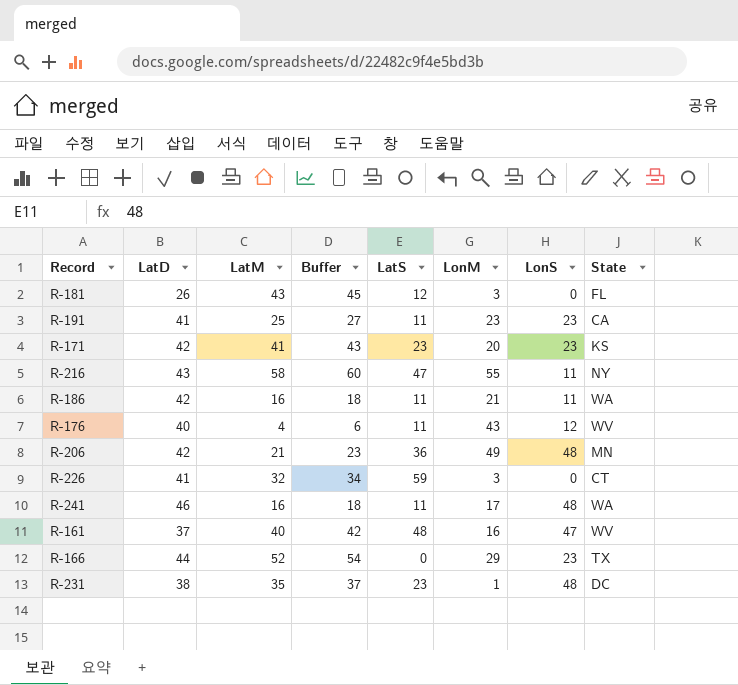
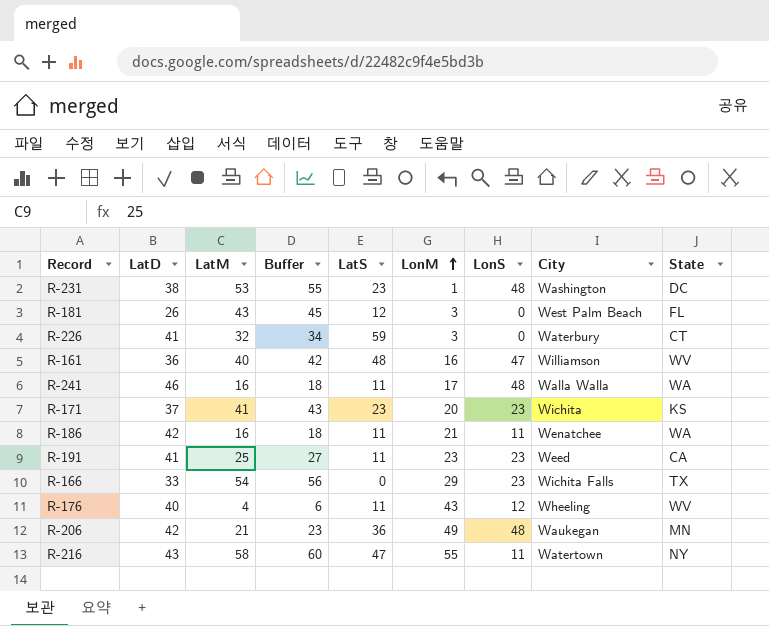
row order: none -> LonM ascending
column City | position: none -> 8
R-231 | LatM: 35 -> 53
R-231 | Buffer: 37 -> 55
R-161 | LatD: 37 -> 36
R-171 | LatD: 42 -> 37
R-166 | LatD: 44 -> 33
R-166 | LatM: 52 -> 54
R-166 | Buffer: 54 -> 56

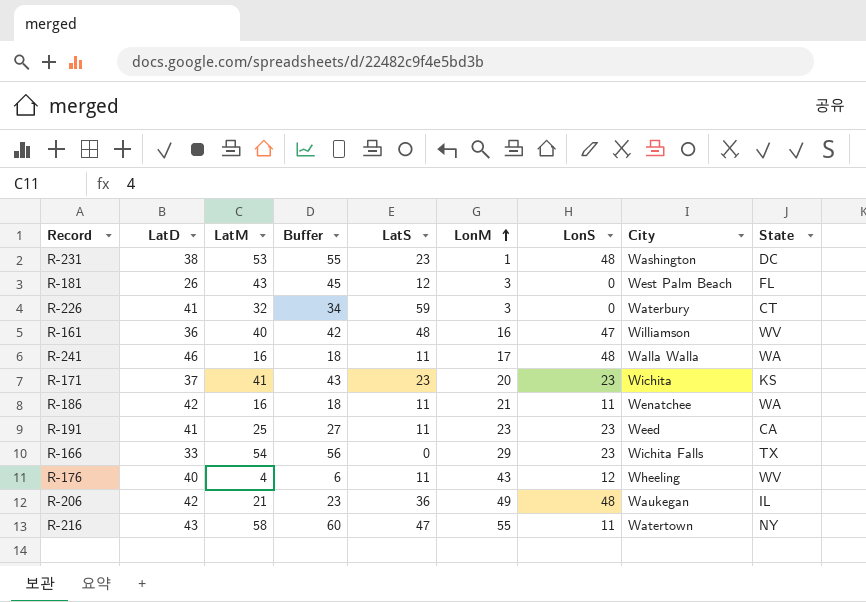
R-206 | State: MN -> IL

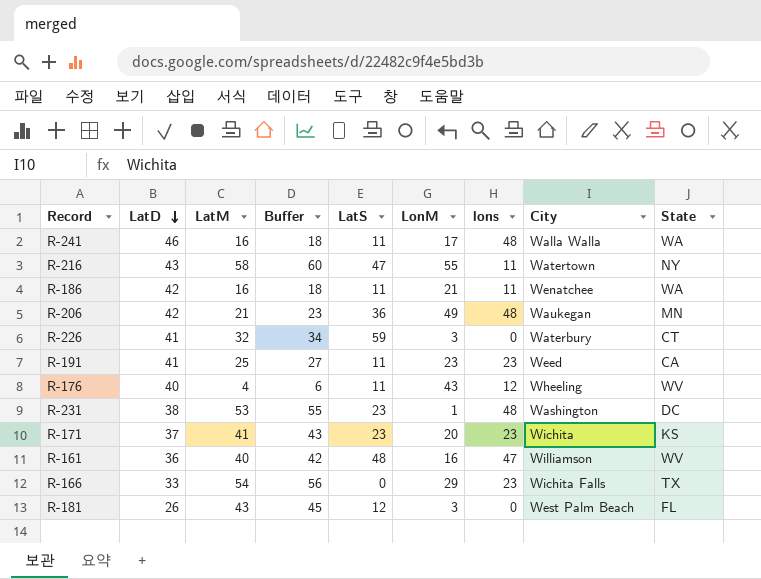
row order: LonM ascending -> LatD descending
column name: LonS -> lons
R-206 | State: IL -> MN

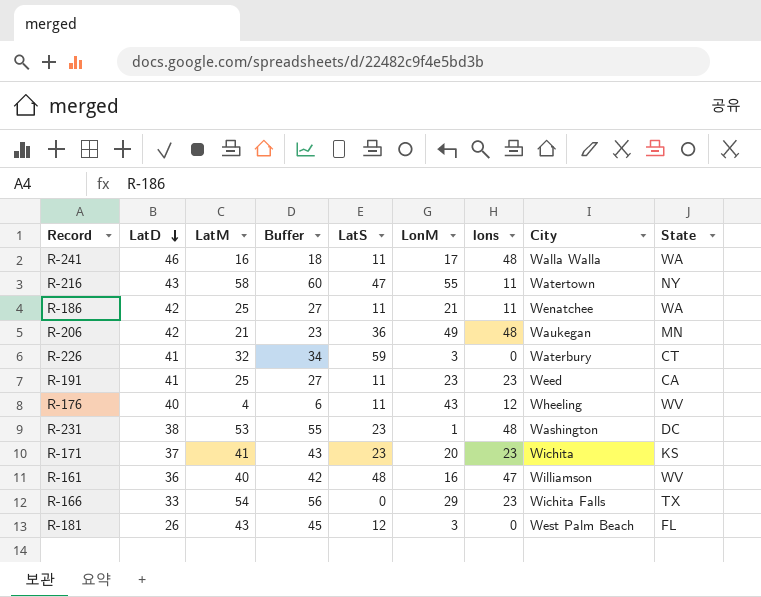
R-186 | LatM: 16 -> 25
R-186 | Buffer: 18 -> 27

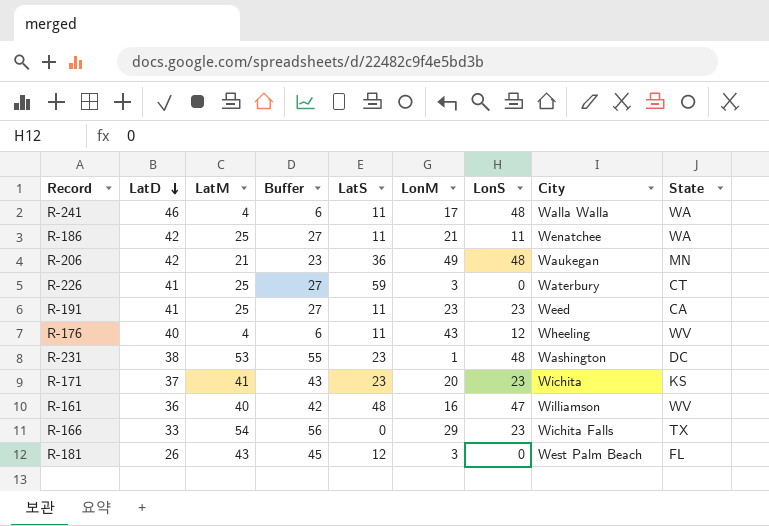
column name: lons -> LonS
row R-216: 43 | 58 | 60 | 47 | 55 | 11 | Watertown | NY -> none
R-241 | LatM: 16 -> 4
R-241 | Buffer: 18 -> 6
R-226 | LatM: 32 -> 25
R-226 | Buffer: 34 -> 27

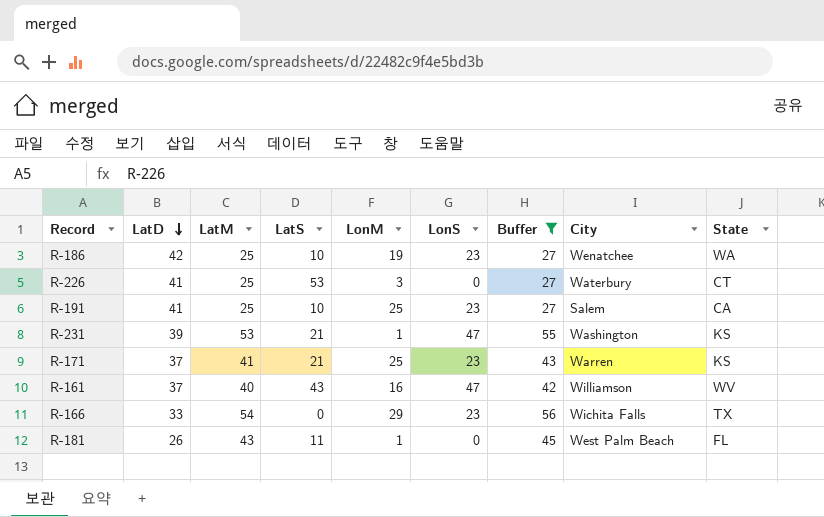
filter: none -> Buffer >= 27
column Buffer | position: 4 -> 7
R-186 | LatS: 11 -> 10
R-186 | LonM: 21 -> 19
R-186 | LonS: 11 -> 23
R-226 | LatS: 59 -> 53
R-191 | LatS: 11 -> 10
R-191 | LonM: 23 -> 25
R-191 | City: Weed -> Salem
R-231 | LatD: 38 -> 39
R-231 | LatS: 23 -> 21
R-231 | LonS: 48 -> 47
R-231 | State: DC -> KS
R-171 | LatS: 23 -> 21
R-171 | LonM: 20 -> 25
R-171 | City: Wichita -> Warren
R-161 | LatD: 36 -> 37
R-161 | LatS: 48 -> 43
R-181 | LatS: 12 -> 11
R-181 | LonM: 3 -> 1

